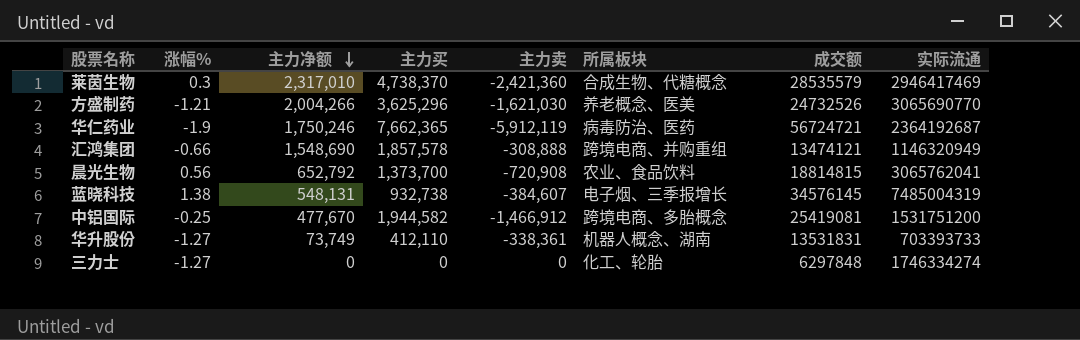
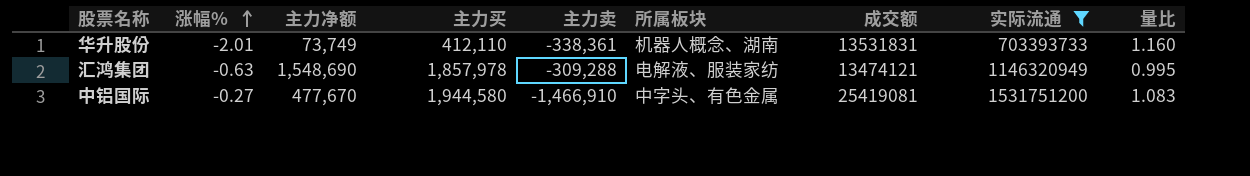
filter: none -> 实际流通 <= 1531751200
row order: 主力净额 descending -> 涨幅% ascending
column 量比 | position: none -> 9
华升股份 | 涨幅%: -1.27 -> -2.01
汇鸿集团 | 涨幅%: -0.66 -> -0.63
汇鸿集团 | 主力买: 1,857,578 -> 1,857,978
汇鸿集团 | 主力卖: -308,888 -> -309,288
汇鸿集团 | 所属板块: 跨境电商、并购重组 -> 电解液、服装家纺
中铝国际 | 涨幅%: -0.25 -> -0.27
中铝国际 | 主力买: 1,944,582 -> 1,944,580
中铝国际 | 主力卖: -1,466,912 -> -1,466,910
中铝国际 | 所属板块: 跨境电商、多胎概念 -> 中字头、有色金属

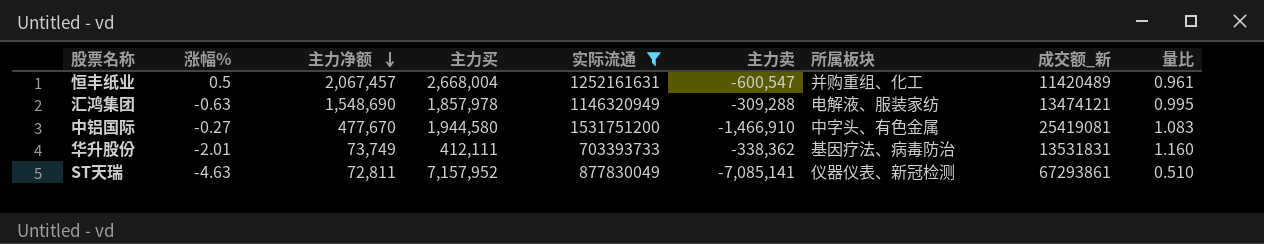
row order: 涨幅% ascending -> 主力净额 descending
column 实际流通 | position: 8 -> 5
column name: 成交额 -> 成交额_新
row 恒丰纸业: none -> 0.5 | 2,067,457 | 2,668,004 | 1252161631 | -600,547 | 并购重组、化工 | 11420489 | 0.961
华升股份 | 主力买: 412,110 -> 412,111
华升股份 | 主力卖: -338,361 -> -338,362
华升股份 | 所属板块: 机器人概念、湖南 -> 基因疗法、病毒防治
row ST天瑞: none -> -4.63 | 72,811 | 7,157,952 | 877830049 | -7,085,141 | 仪器仪表、新冠检测 | 67293861 | 0.510

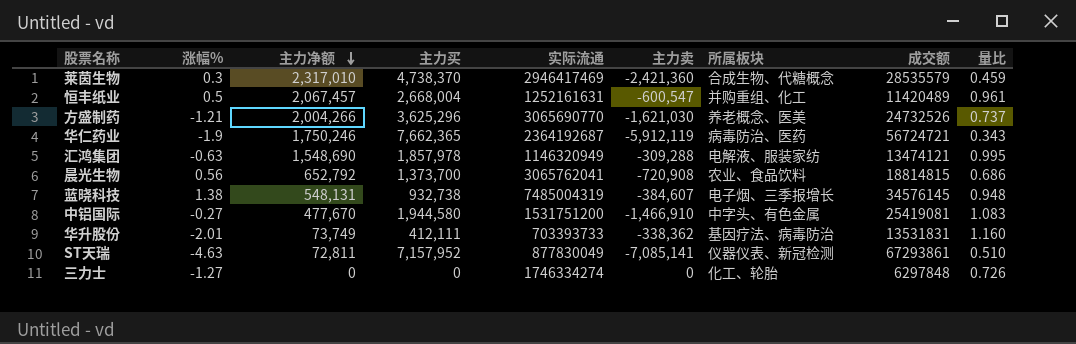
filter: 实际流通 <= 1531751200 -> none
column name: 成交额_新 -> 成交额

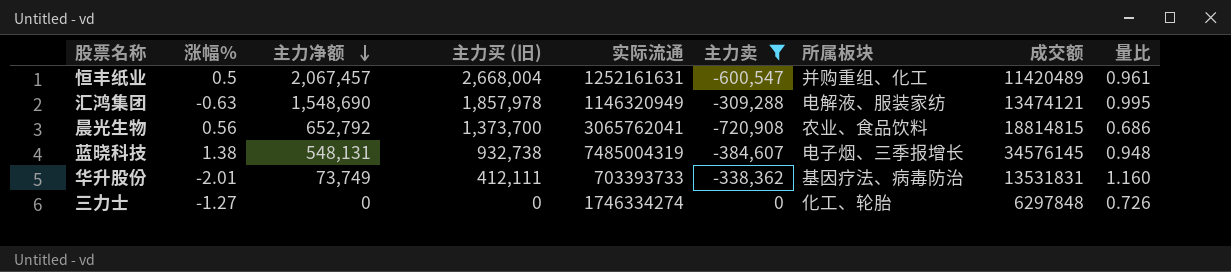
filter: none -> 主力卖 >= -720,908
column name: 主力买 -> 主力买 (旧)

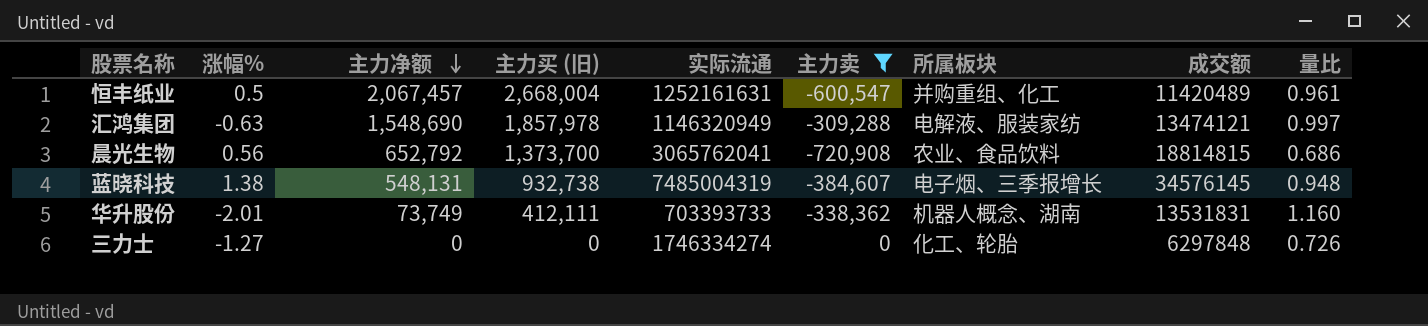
汇鸿集团 | 量比: 0.995 -> 0.997
华升股份 | 所属板块: 基因疗法、病毒防治 -> 机器人概念、湖南

